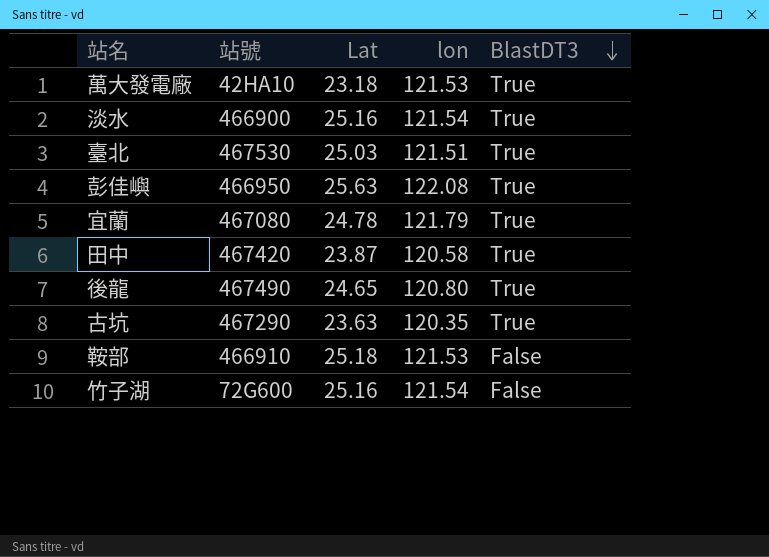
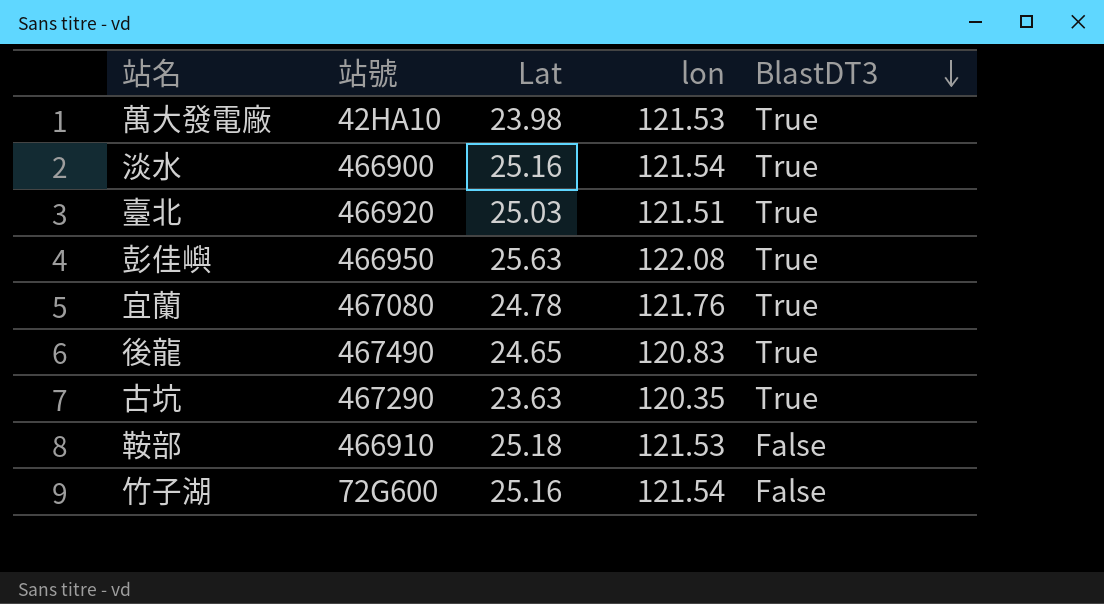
row 田中: 467420 | 23.87 | 120.58 | True -> none
萬大發電廠 | Lat: 23.18 -> 23.98
臺北 | 站號: 467530 -> 466920
宜蘭 | lon: 121.79 -> 121.76
後龍 | lon: 120.80 -> 120.83

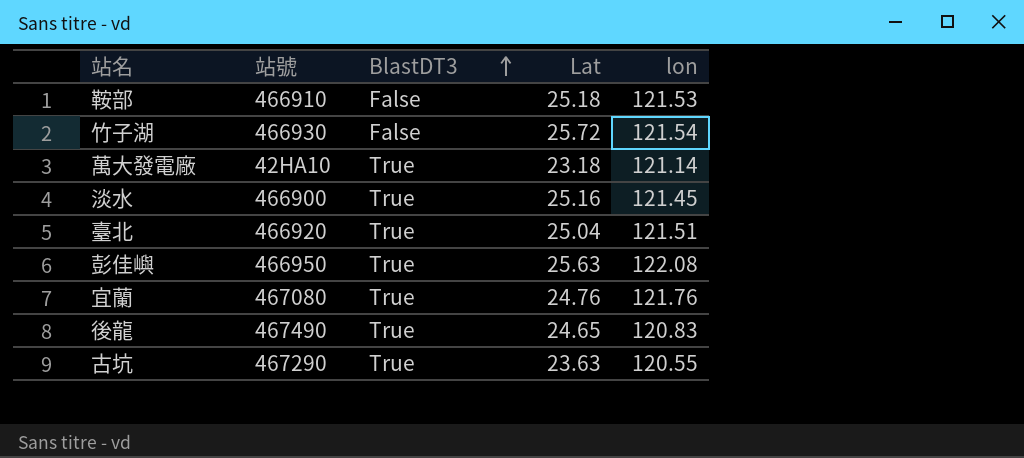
row order: BlastDT3 descending -> BlastDT3 ascending
column BlastDT3 | position: 5 -> 3
竹子湖 | 站號: 72G600 -> 466930
竹子湖 | Lat: 25.16 -> 25.72
萬大發電廠 | Lat: 23.98 -> 23.18
萬大發電廠 | lon: 121.53 -> 121.14
淡水 | lon: 121.54 -> 121.45
臺北 | Lat: 25.03 -> 25.04
宜蘭 | Lat: 24.78 -> 24.76
古坑 | lon: 120.35 -> 120.55

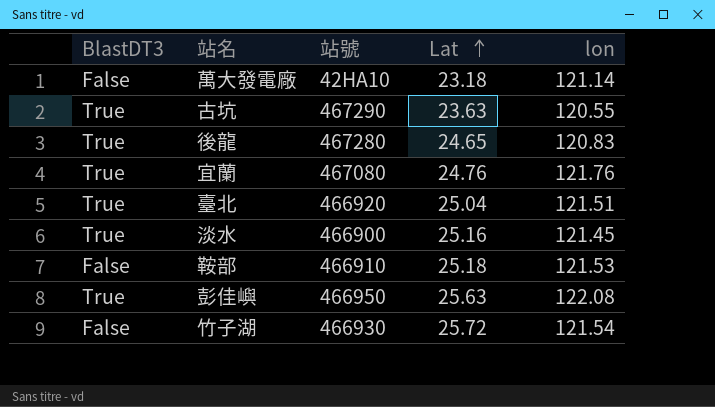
row order: BlastDT3 ascending -> Lat ascending
column BlastDT3 | position: 3 -> 1
萬大發電廠 | BlastDT3: True -> False
後龍 | 站號: 467490 -> 467280

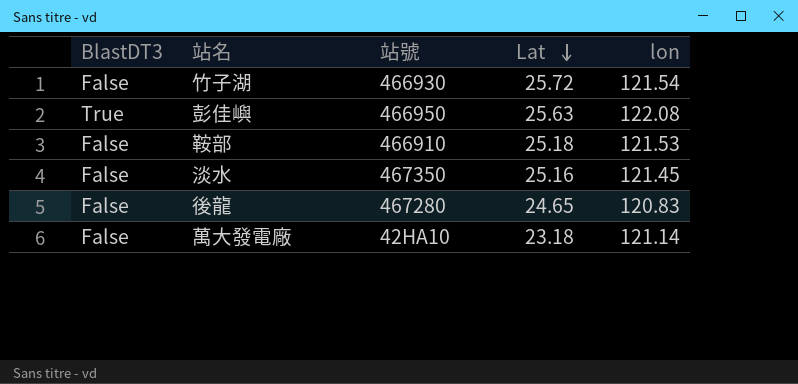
row order: Lat ascending -> Lat descending
row 古坑: True | 467290 | 23.63 | 120.55 -> none
row 宜蘭: True | 467080 | 24.76 | 121.76 -> none
row 臺北: True | 466920 | 25.04 | 121.51 -> none
淡水 | BlastDT3: True -> False
淡水 | 站號: 466900 -> 467350
後龍 | BlastDT3: True -> False

